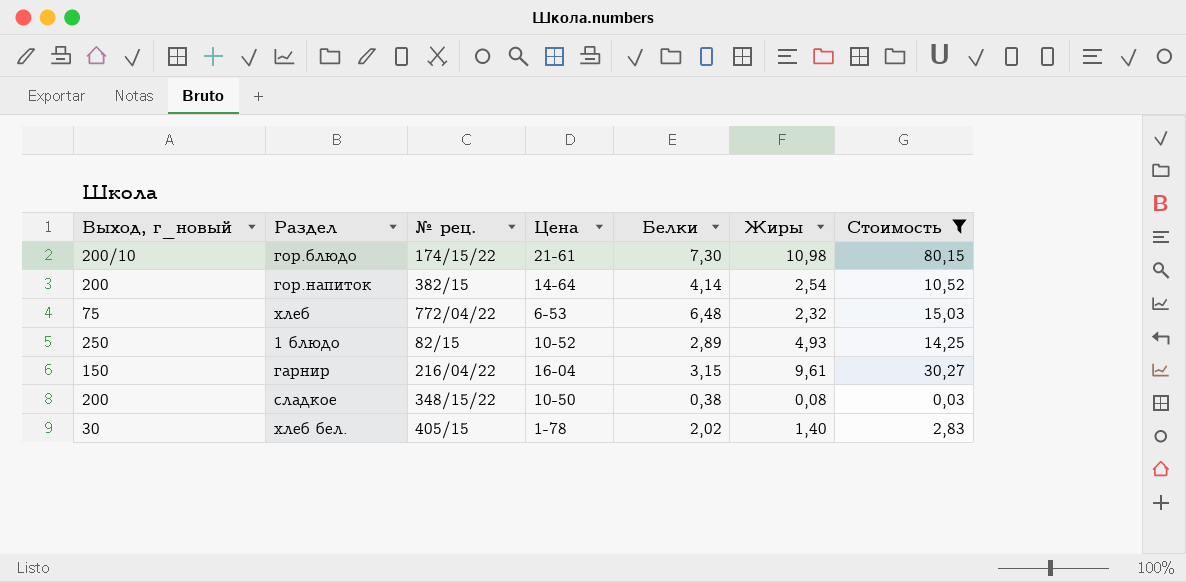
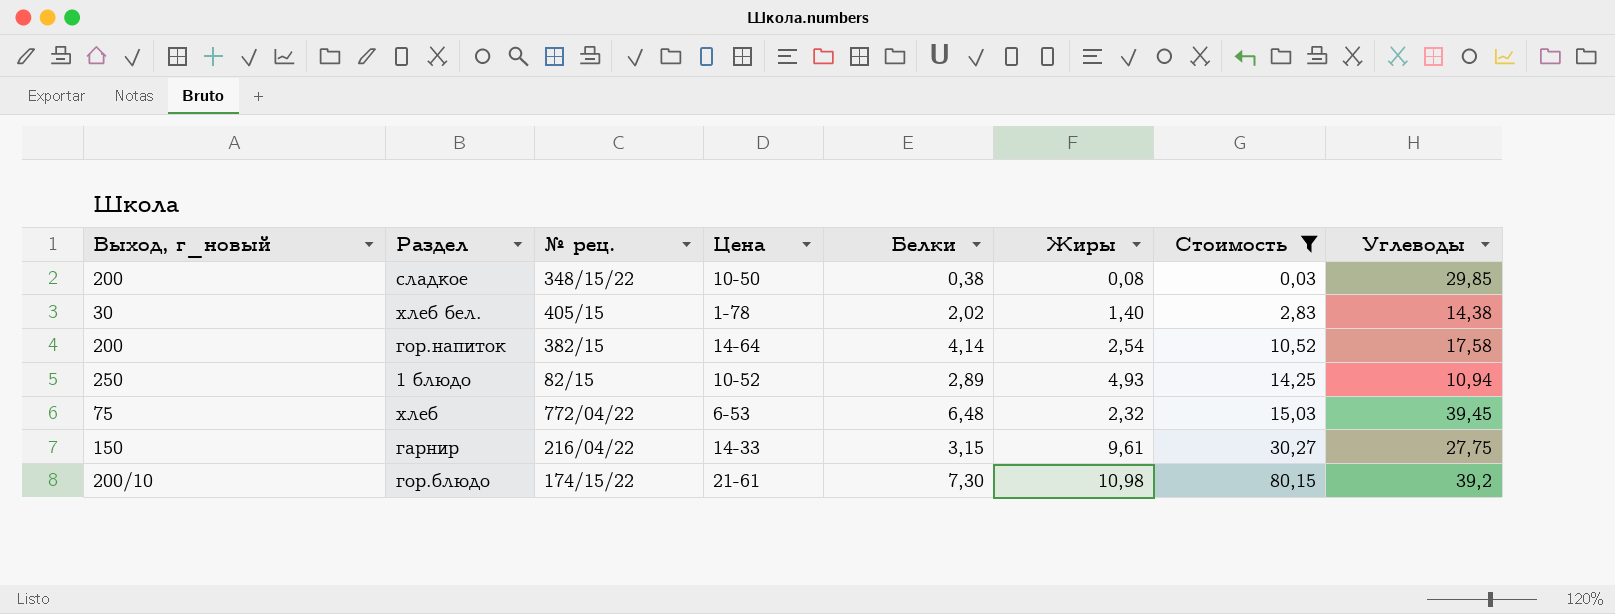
row order: none -> Стоимость ascending
column Углеводы | position: none -> 8
гарнир | Цена: 16-04 -> 14-33

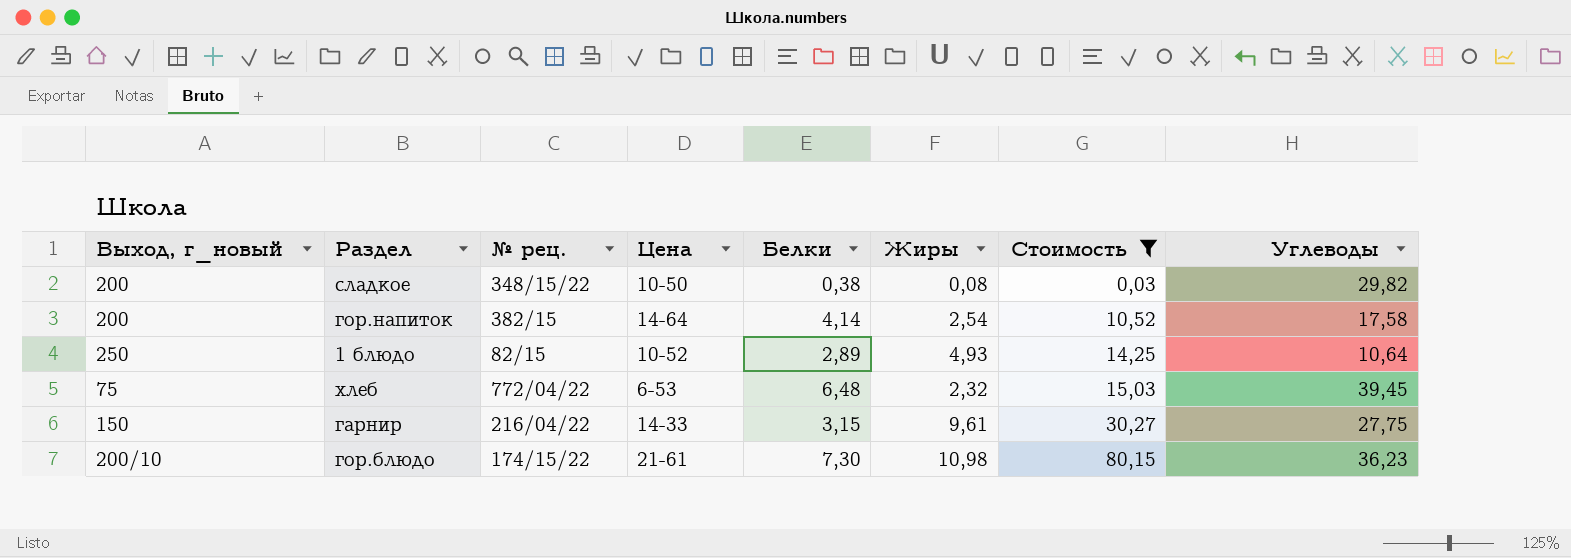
row хлеб бел.: 30 | 405/15 | 1-78 | 2,02 | 1,40 | 2,83 | 14,38 -> none
сладкое | Углеводы: 29,85 -> 29,82
1 блюдо | Углеводы: 10,94 -> 10,64
гор.блюдо | Углеводы: 39,2 -> 36,23

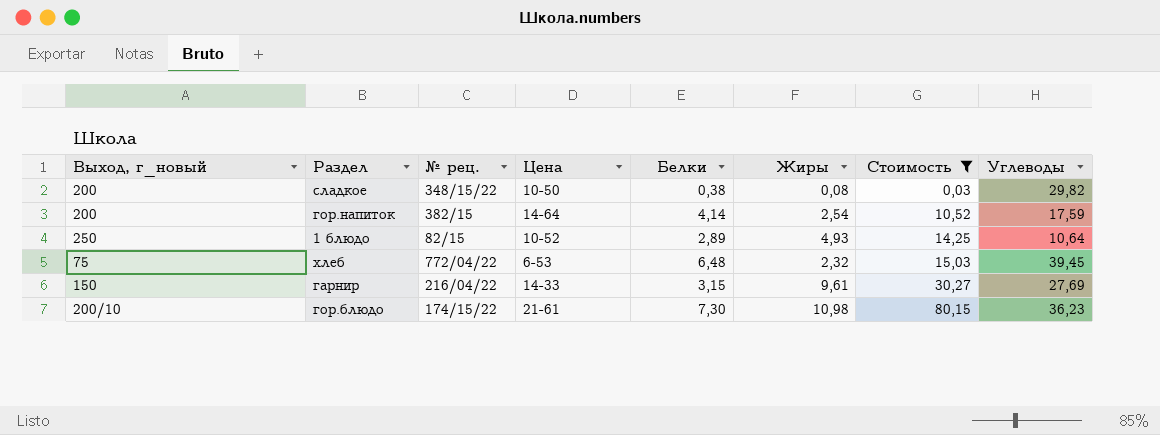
гор.напиток | Углеводы: 17,58 -> 17,59
гарнир | Углеводы: 27,75 -> 27,69

